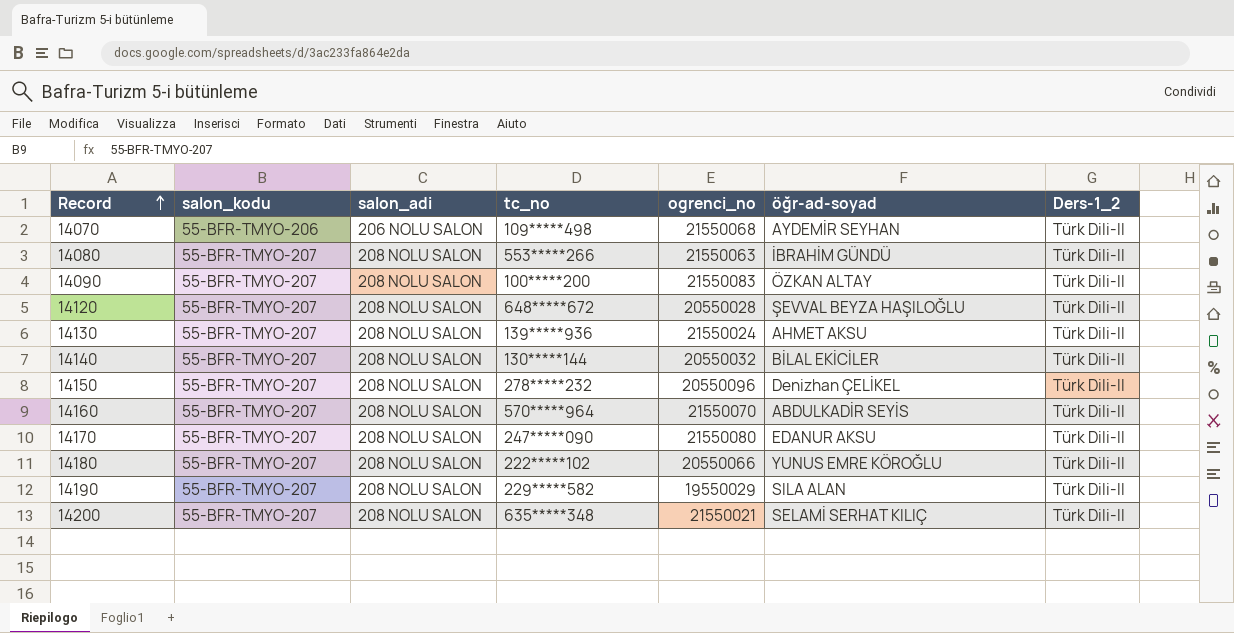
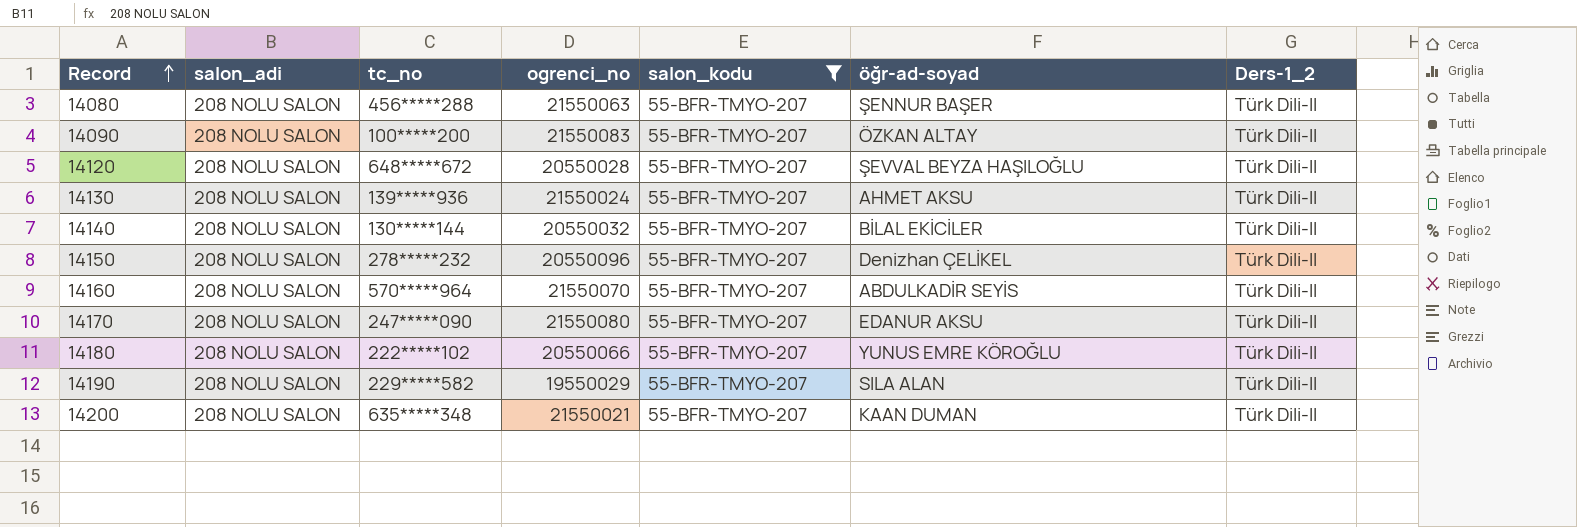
filter: none -> salon_kodu = 55-BFR-TMYO-207
column salon_kodu | position: 2 -> 5
14080 | tc_no: 553*****266 -> 456*****288
14080 | öğr-ad-soyad: İBRAHİM GÜNDÜ -> ŞENNUR BAŞER
14200 | öğr-ad-soyad: SELAMİ SERHAT KILIÇ -> KAAN DUMAN

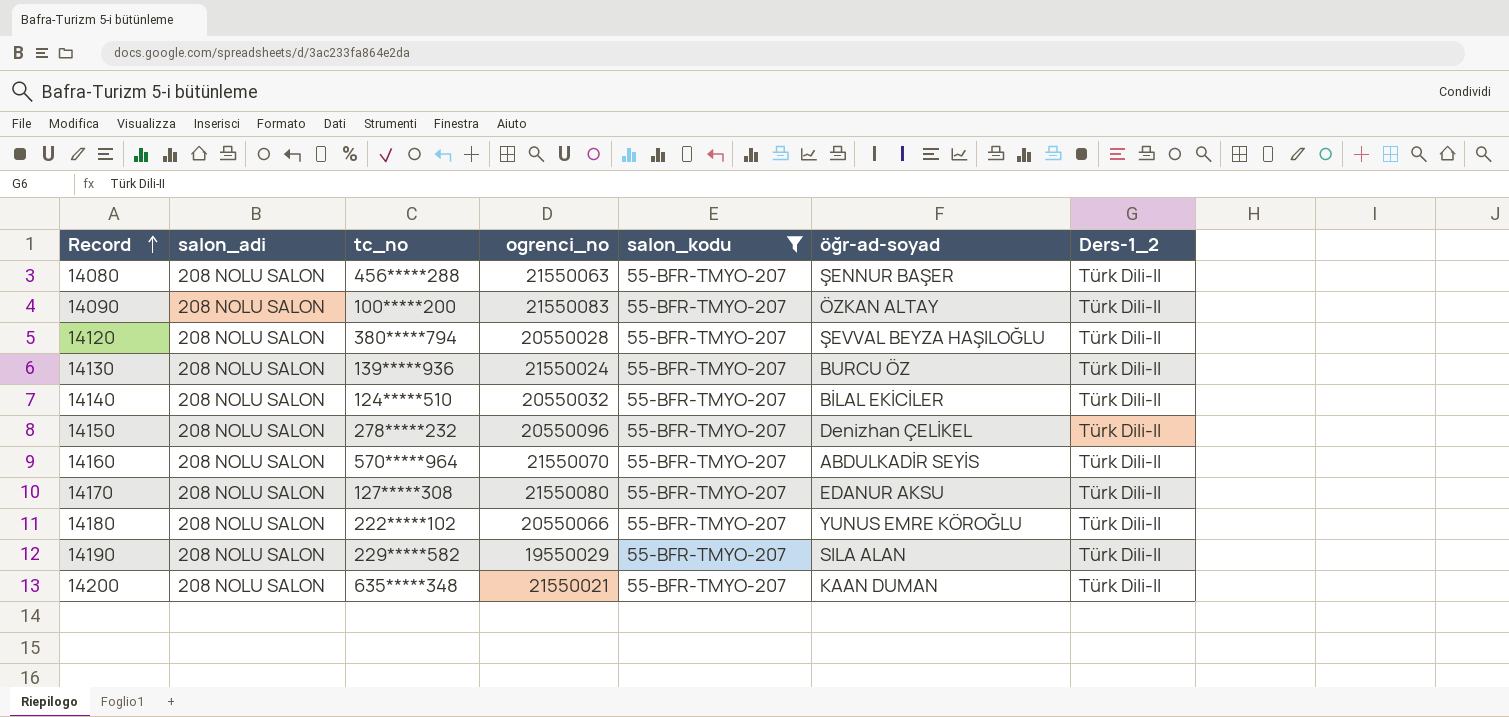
14120 | tc_no: 648*****672 -> 380*****794
14130 | öğr-ad-soyad: AHMET AKSU -> BURCU ÖZ
14140 | tc_no: 130*****144 -> 124*****510
14170 | tc_no: 247*****090 -> 127*****308

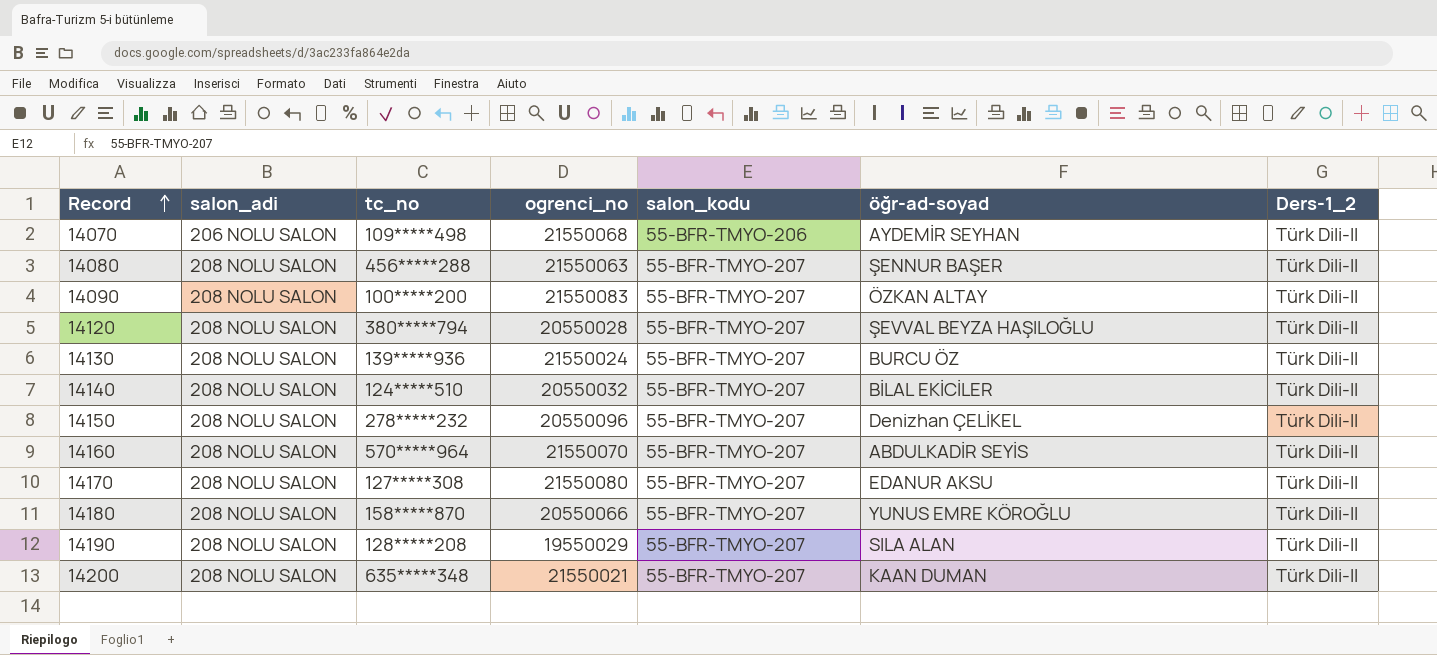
filter: salon_kodu = 55-BFR-TMYO-207 -> none
14180 | tc_no: 222*****102 -> 158*****870
14190 | tc_no: 229*****582 -> 128*****208

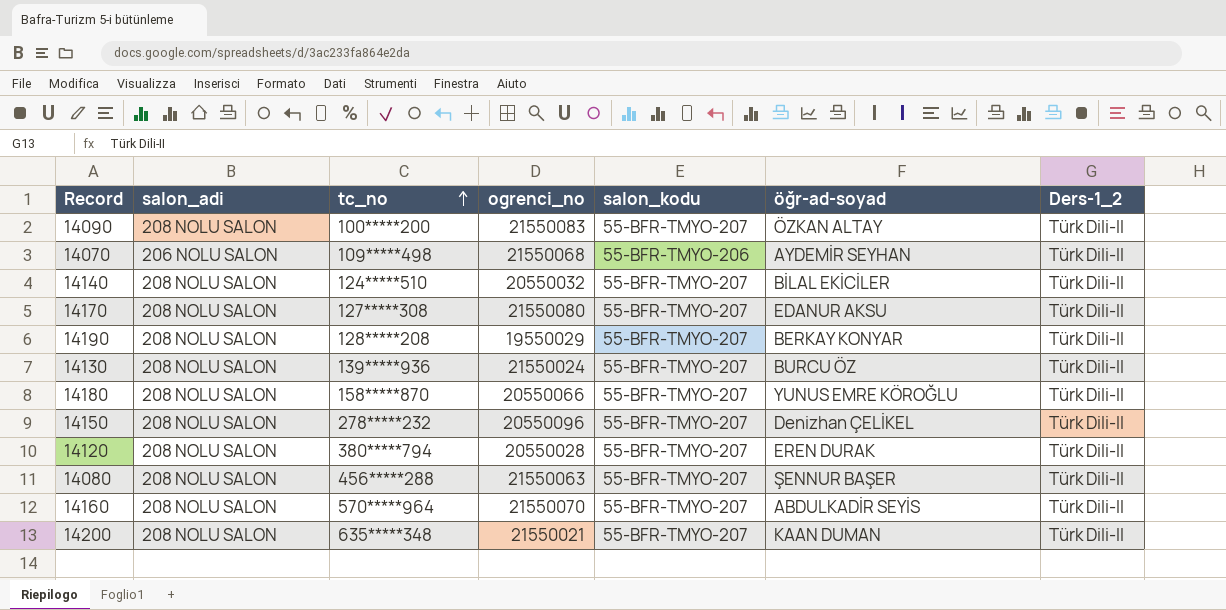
row order: Record ascending -> tc_no ascending
14190 | öğr-ad-soyad: SILA ALAN -> BERKAY KONYAR
14120 | öğr-ad-soyad: ŞEVVAL BEYZA HAŞILOĞLU -> EREN DURAK

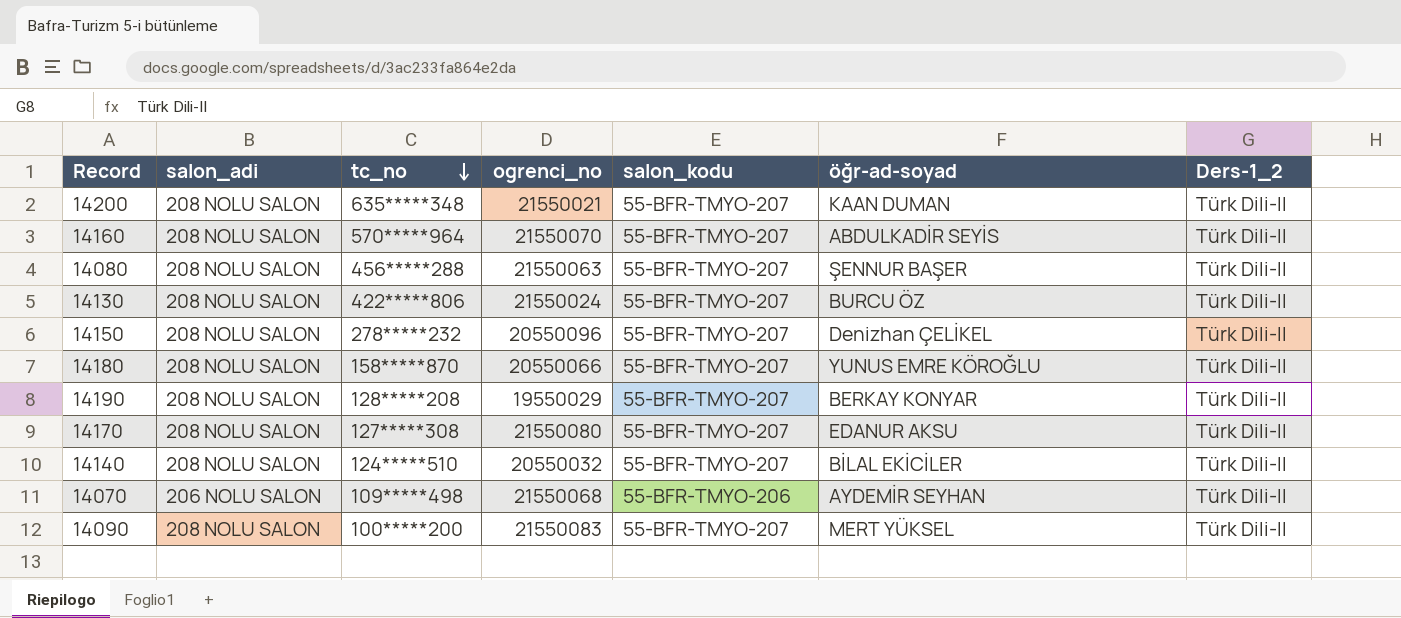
row order: tc_no ascending -> tc_no descending
row 14120: 208 NOLU SALON | 380*****794 | 20550028 | 55-BFR-TMYO-207 | EREN DURAK | Türk Dili-II -> none
14130 | tc_no: 139*****936 -> 422*****806
14090 | öğr-ad-soyad: ÖZKAN ALTAY -> MERT YÜKSEL

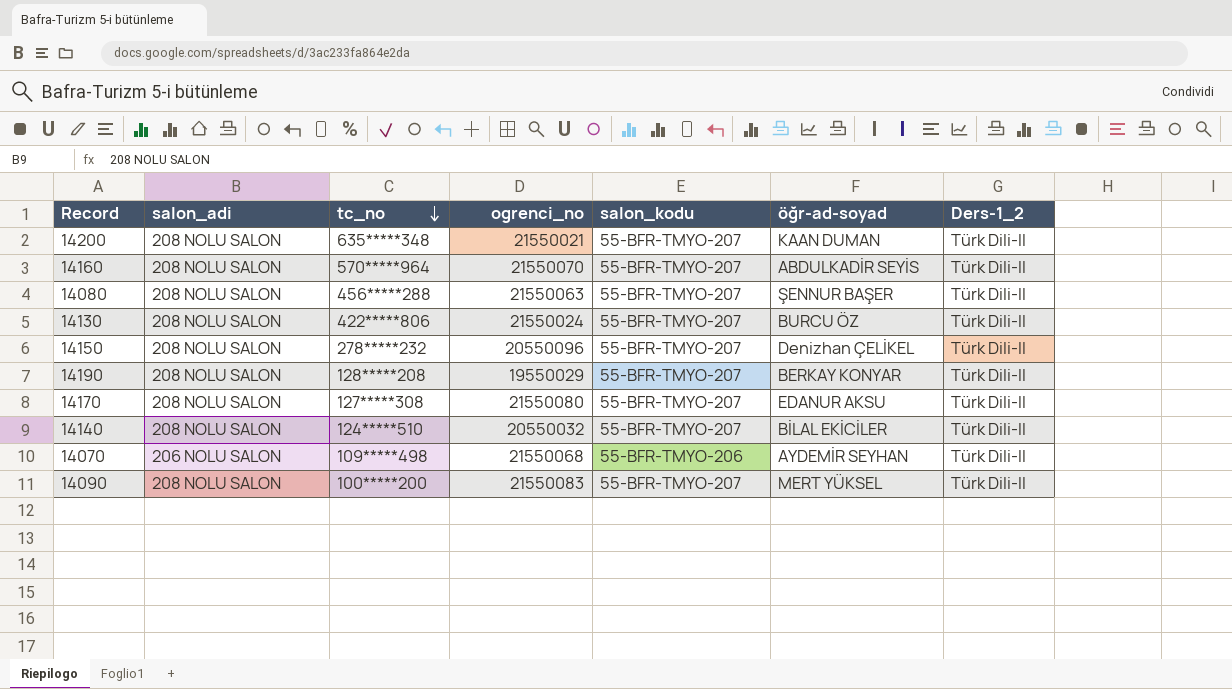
row 14180: 208 NOLU SALON | 158*****870 | 20550066 | 55-BFR-TMYO-207 | YUNUS EMRE KÖROĞLU | Türk Dili-II -> none

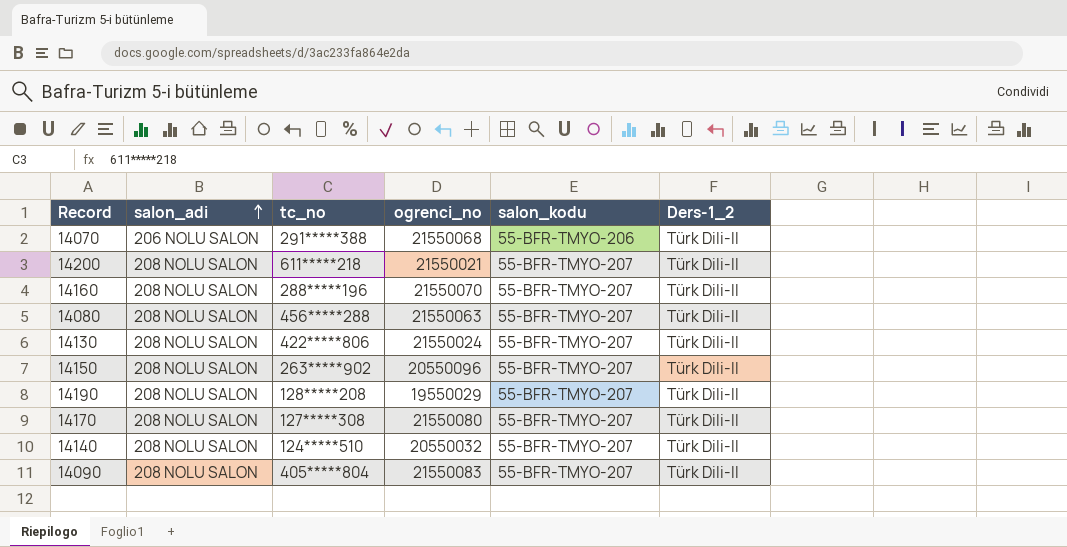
row order: tc_no descending -> salon_adi ascending
column öğr-ad-soyad | position: 6 -> none
14070 | tc_no: 109*****498 -> 291*****388
14200 | tc_no: 635*****348 -> 611*****218
14160 | tc_no: 570*****964 -> 288*****196
14150 | tc_no: 278*****232 -> 263*****902
14090 | tc_no: 100*****200 -> 405*****804

